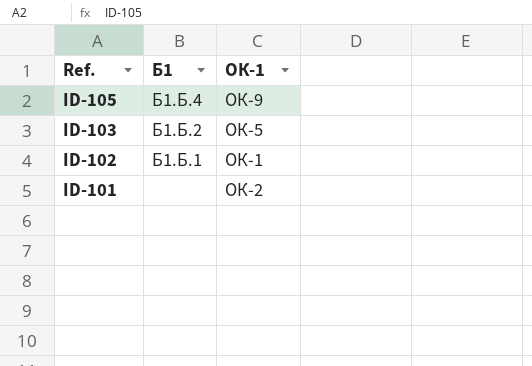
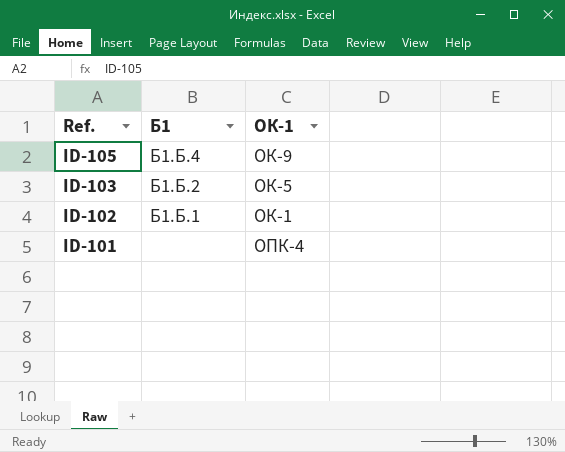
ID-101 | ОК-1: ОК-2 -> ОПК-4

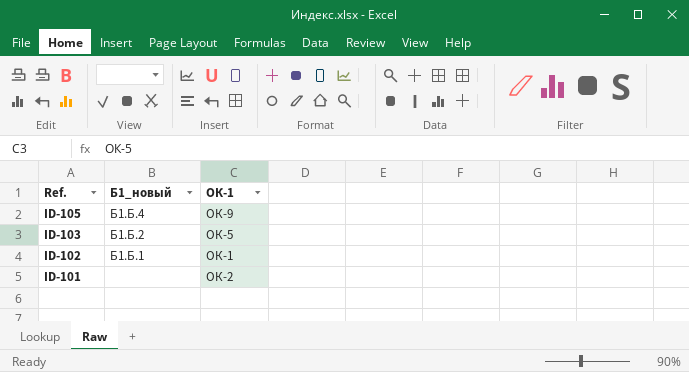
column name: Б1 -> Б1_новый
ID-101 | ОК-1: ОПК-4 -> ОК-2

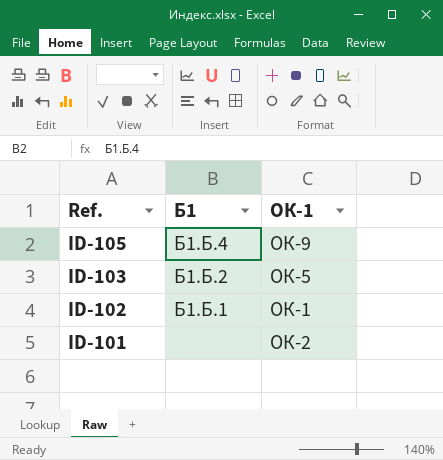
column name: Б1_новый -> Б1

